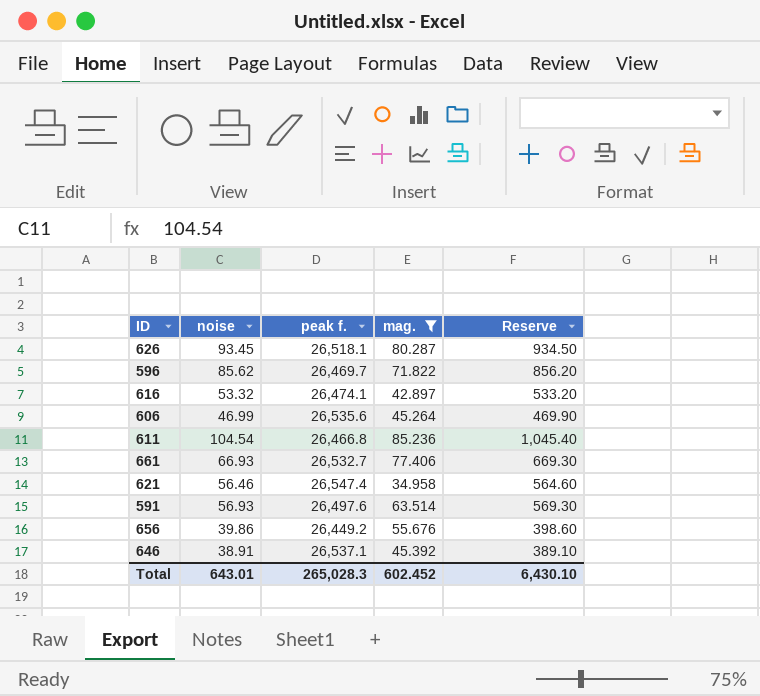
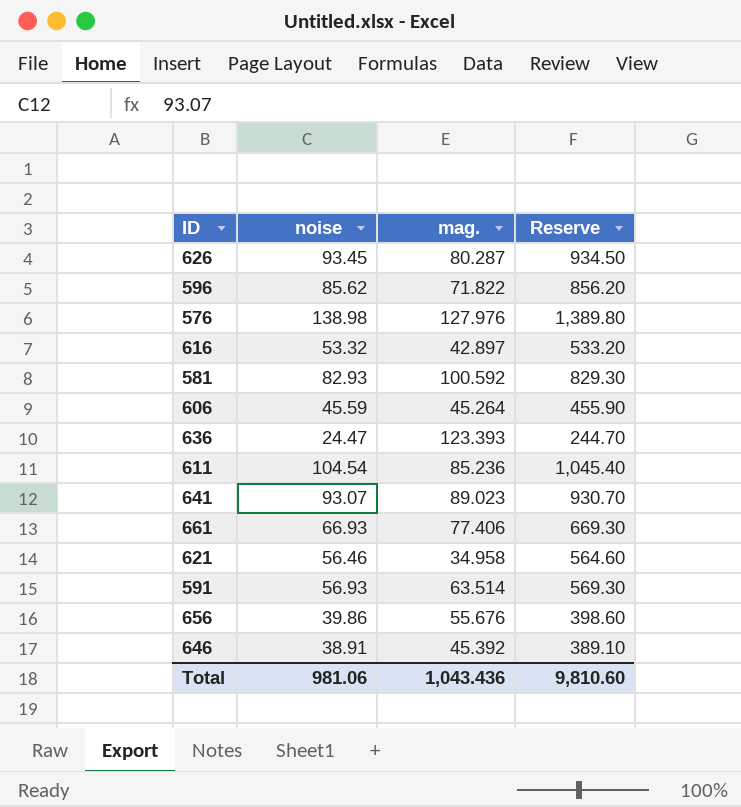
filter: mag. <= 85.236 -> none
column peak f. | position: 3 -> none
606 | noise: 46.99 -> 45.59
606 | Reserve: 469.90 -> 455.90
Total | noise: 643.01 -> 981.06
Total | mag.: 602.452 -> 1,043.436
Total | Reserve: 6,430.10 -> 9,810.60

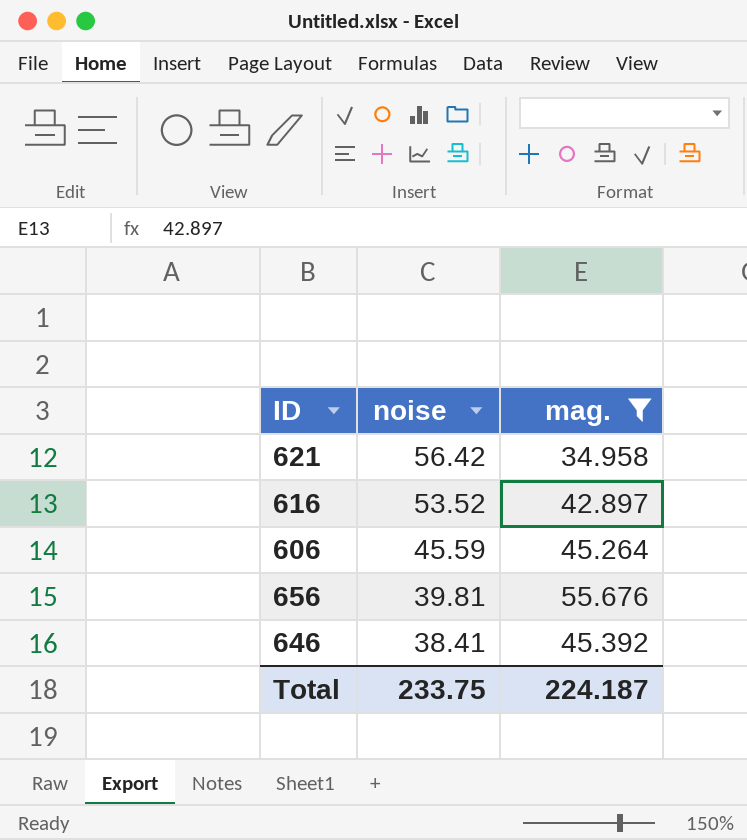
filter: none -> mag. <= 55.676
row order: none -> noise descending
column Reserve | formula: [noise] * 10 -> none
621 | noise: 56.46 -> 56.42
616 | noise: 53.32 -> 53.52
656 | noise: 39.86 -> 39.81
646 | noise: 38.91 -> 38.41
Total | noise: 981.06 -> 233.75
Total | mag.: 1,043.436 -> 224.187

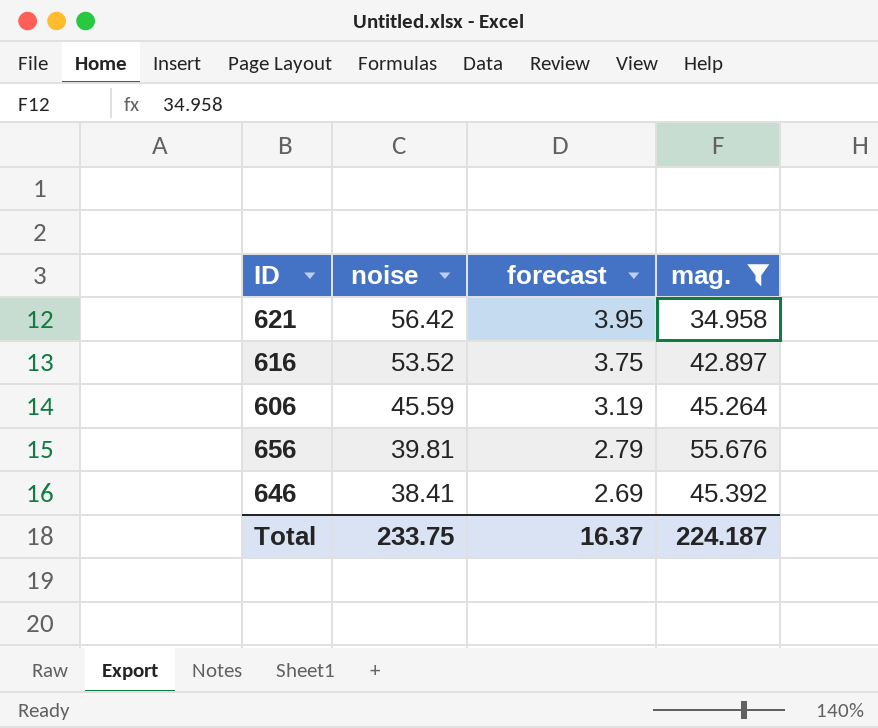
column forecast | formula: none -> [noise] * 0.07

